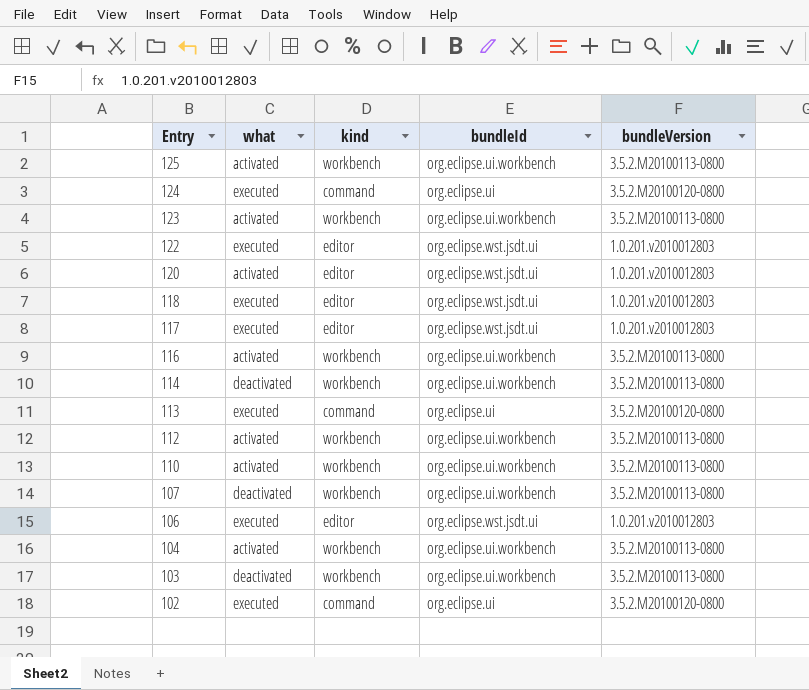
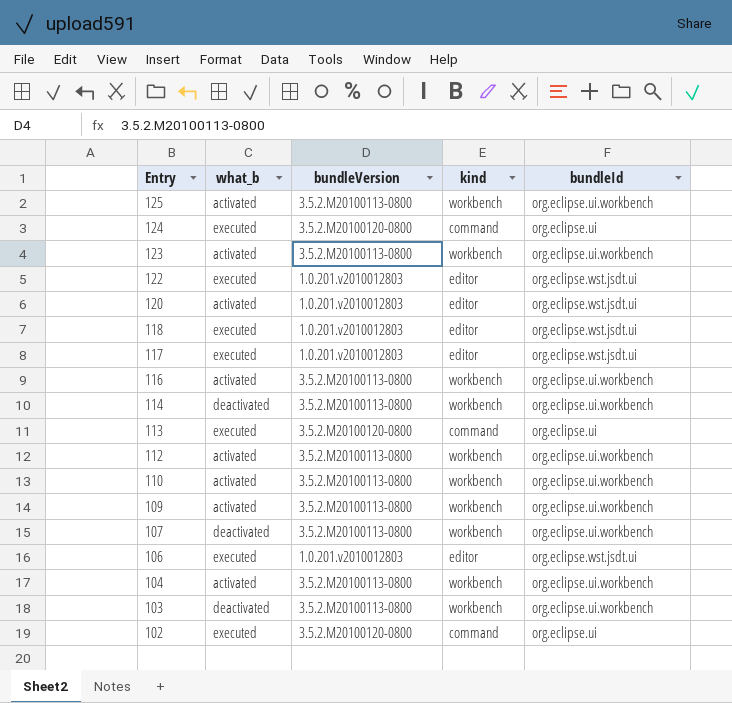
column name: what -> what_b
column bundleVersion | position: 5 -> 3
row 109: none -> activated | 3.5.2.M20100113-0800 | workbench | org.eclipse.ui.workbench

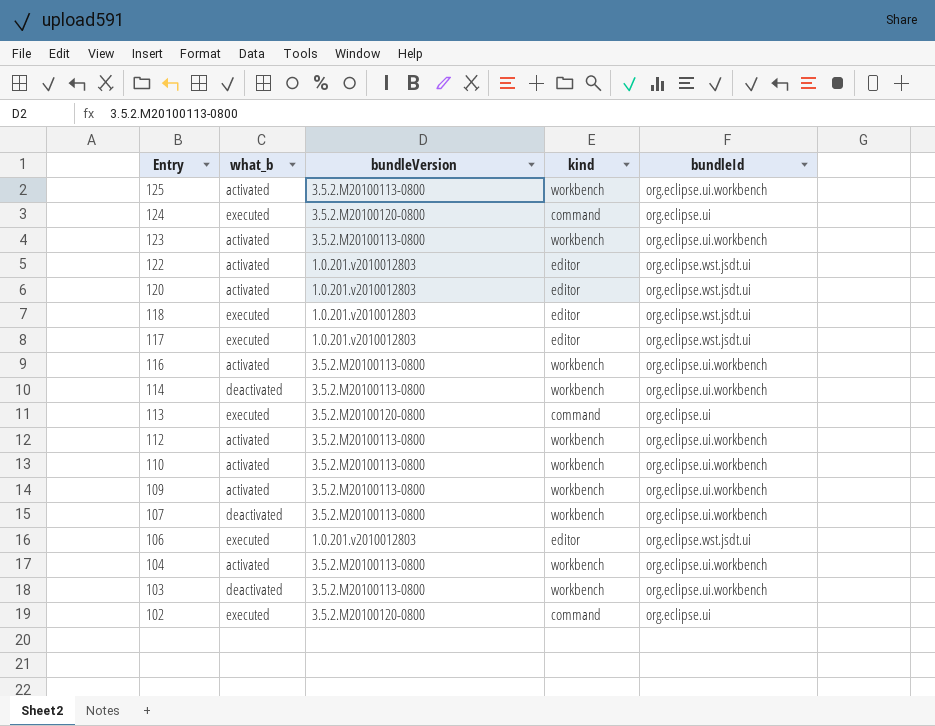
122 | what_b: executed -> activated

